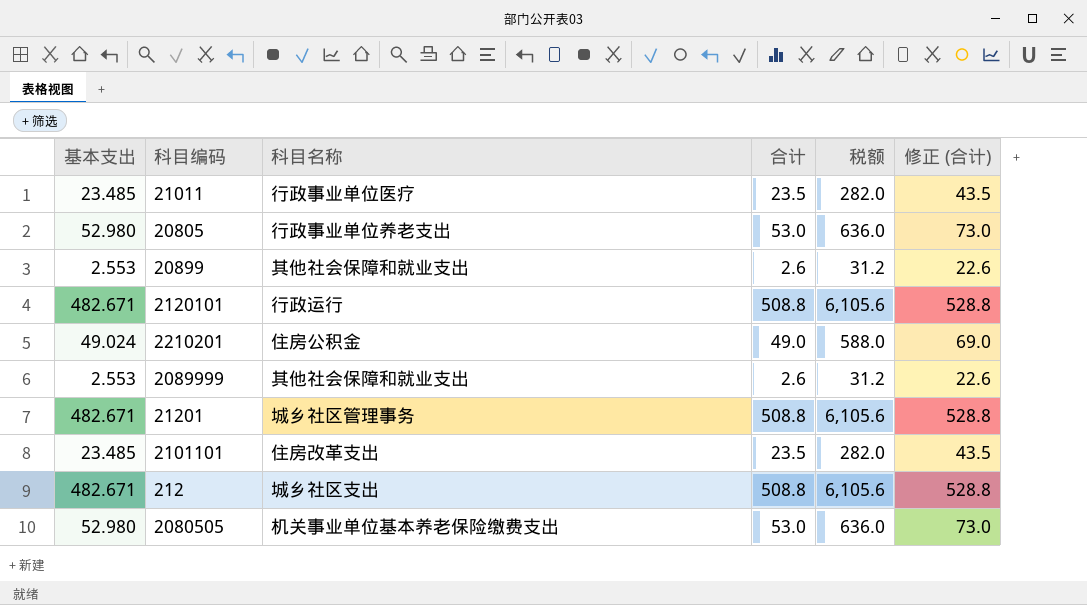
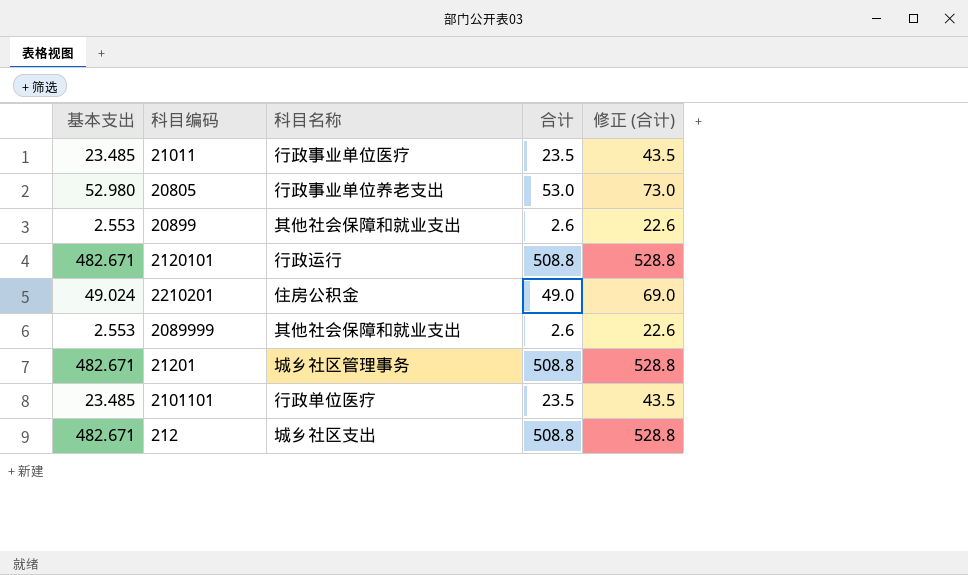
column 税额 | formula: [合计] * 12 -> none
row 2080505: 52.980 | 机关事业单位基本养老保险缴费支出 | 53.0 | 636.0 | 73.0 -> none
2101101 | 科目名称: 住房改革支出 -> 行政单位医疗

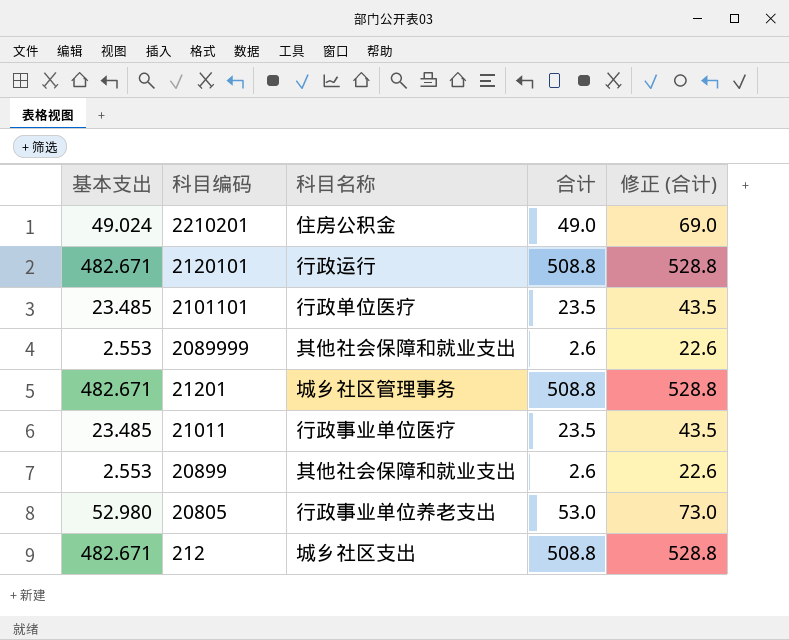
row order: none -> 科目编码 descending

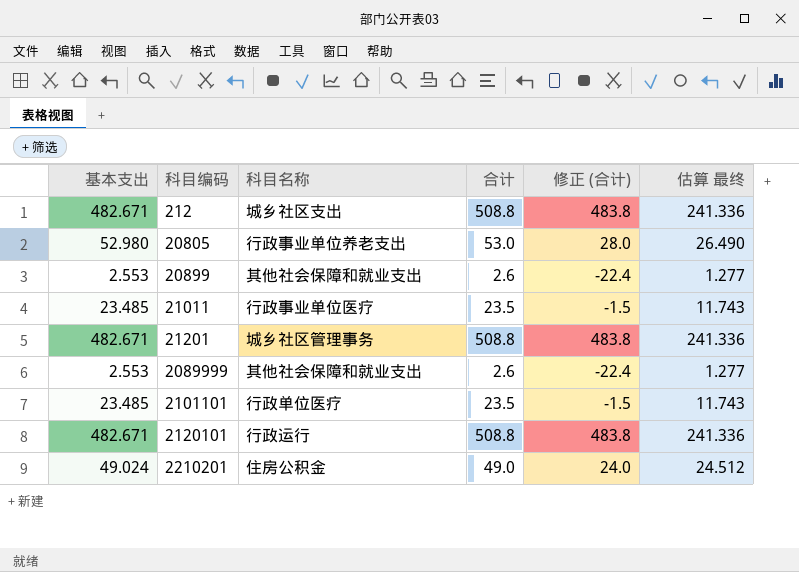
row order: 科目编码 descending -> 科目编码 ascending
column 修正 (合计) | formula: [合计] + 20 -> [合计] - 25
column 估算 最终 | formula: none -> [基本支出] * 0.5

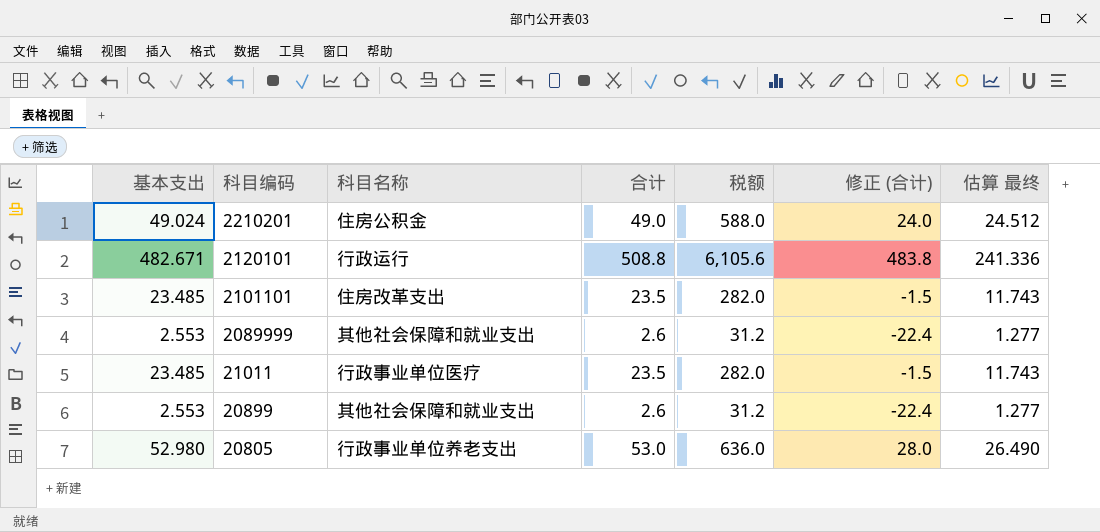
row order: 科目编码 ascending -> 科目编码 descending
column 税额 | formula: none -> [合计] * 12
row 212: 482.671 | 城乡社区支出 | 508.8 | 483.8 | 241.336 -> none
row 21201: 482.671 | 城乡社区管理事务 | 508.8 | 483.8 | 241.336 -> none
2101101 | 科目名称: 行政单位医疗 -> 住房改革支出

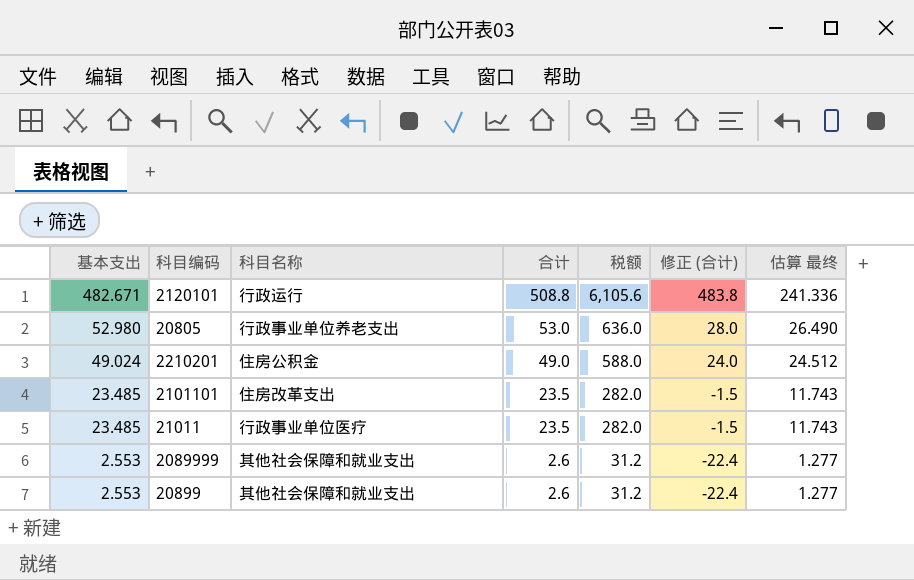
row order: 科目编码 descending -> 基本支出 descending

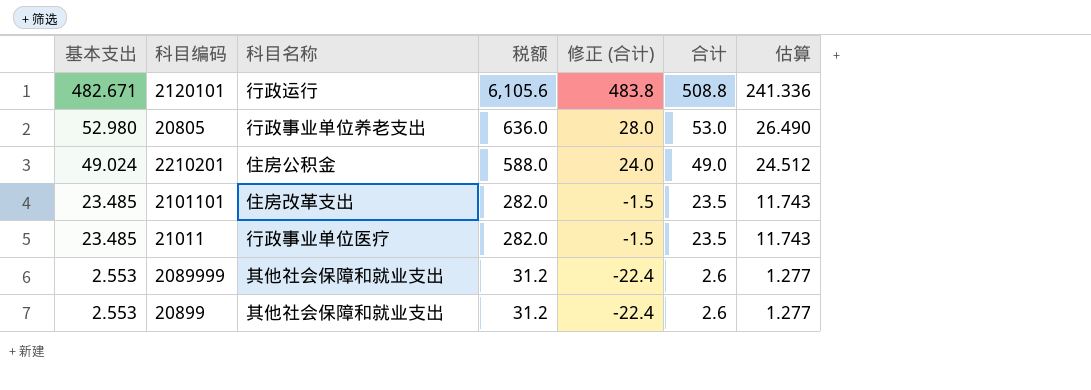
column 合计 | position: 4 -> 6
column name: 估算 最终 -> 估算

